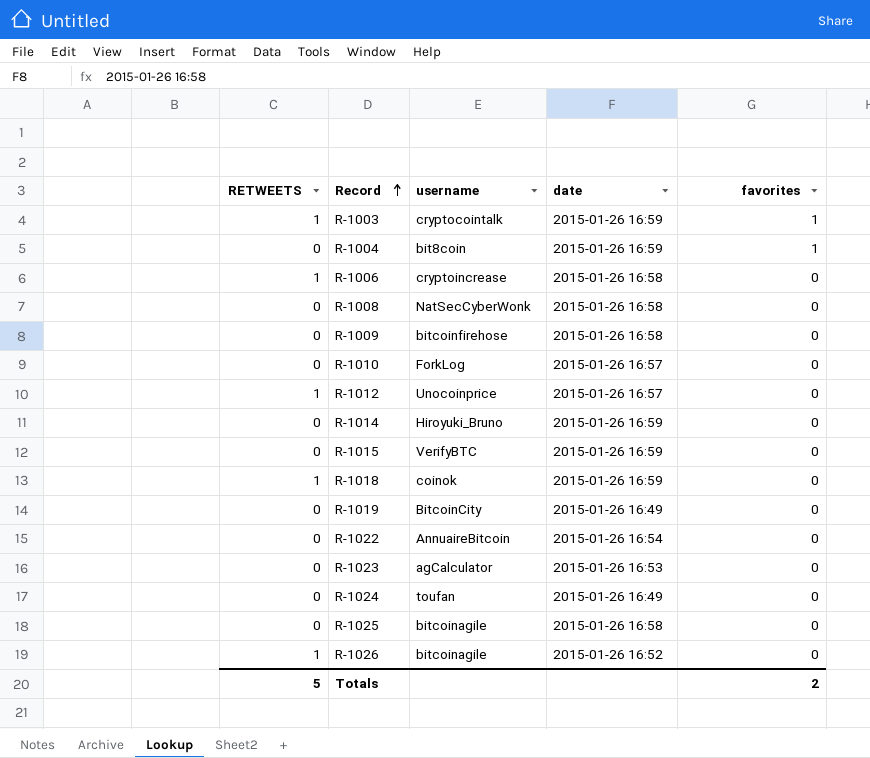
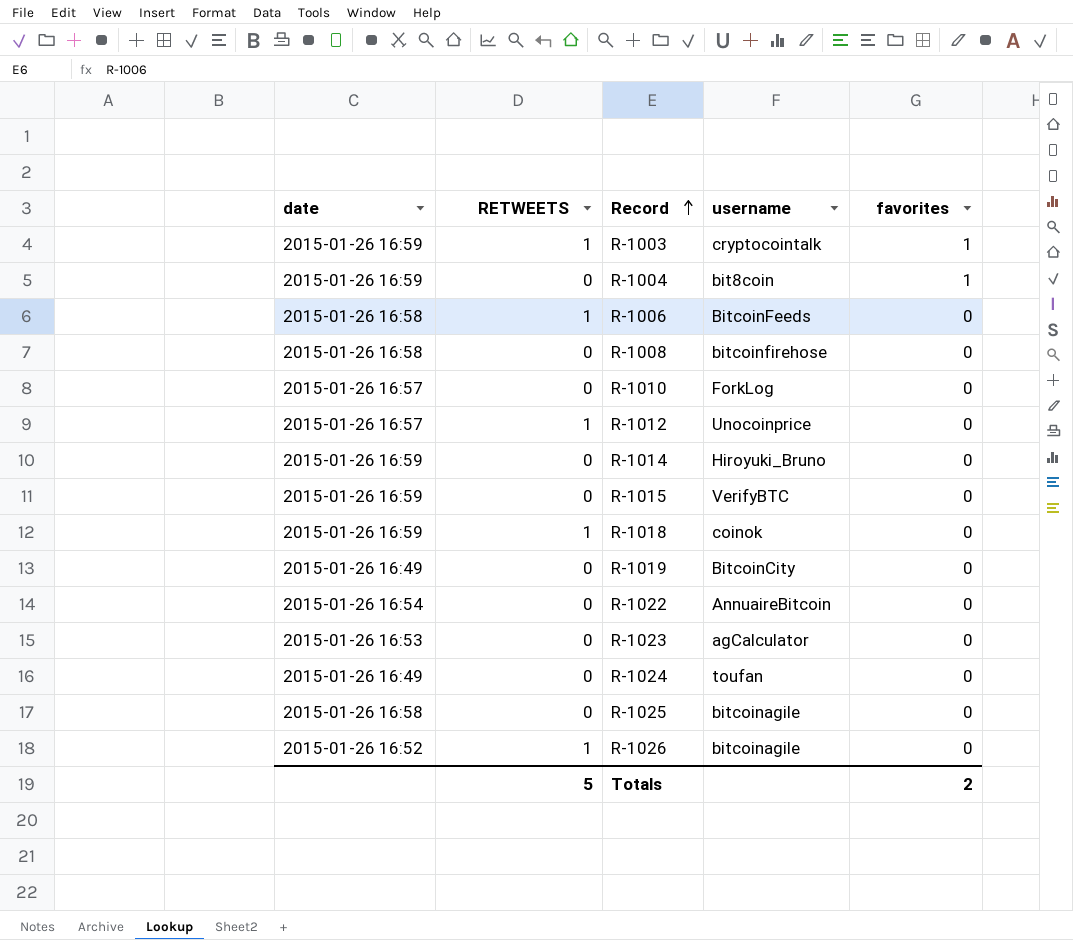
column date | position: 4 -> 1
row R-1009: 0 | bitcoinfirehose | 2015-01-26 16:58 | 0 -> none
R-1006 | username: cryptoincrease -> BitcoinFeeds
R-1008 | username: NatSecCyberWonk -> bitcoinfirehose

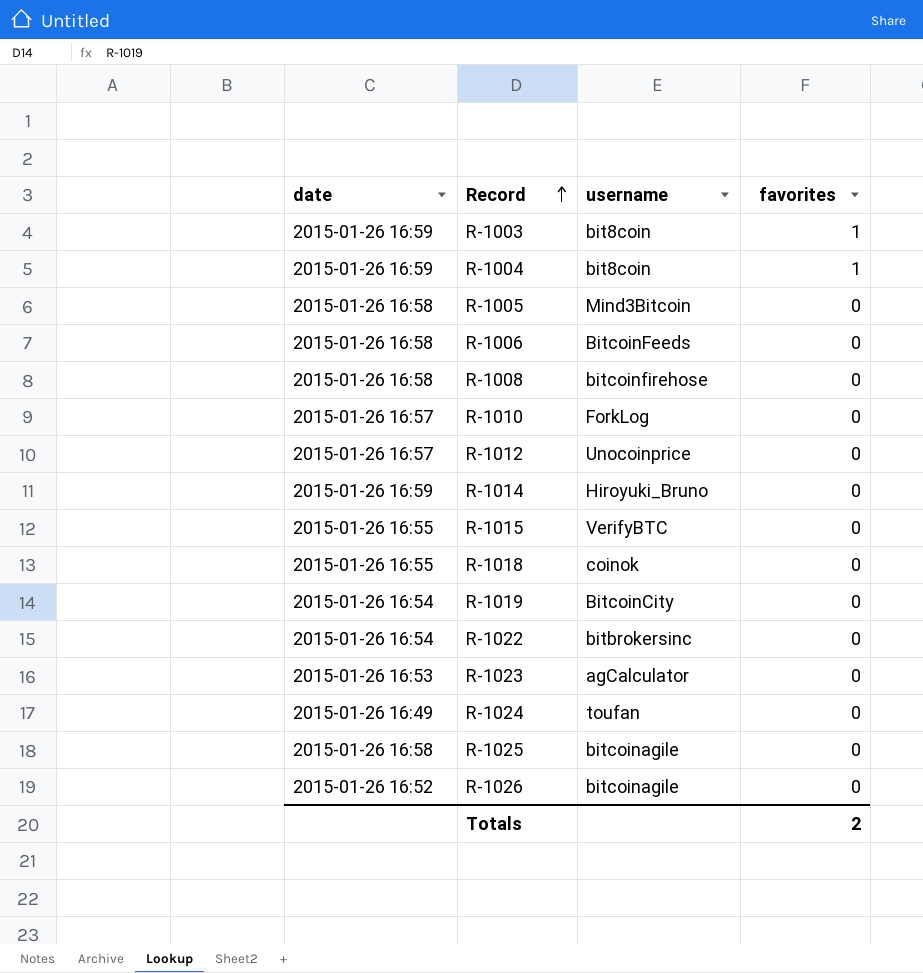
column RETWEETS | position: 2 -> none
R-1003 | username: cryptocointalk -> bit8coin
row R-1005: none -> 2015-01-26 16:58 | Mind3Bitcoin | 0
R-1015 | date: 2015-01-26 16:59 -> 2015-01-26 16:55
R-1018 | date: 2015-01-26 16:59 -> 2015-01-26 16:55
R-1019 | date: 2015-01-26 16:49 -> 2015-01-26 16:54
R-1022 | username: AnnuaireBitcoin -> bitbrokersinc

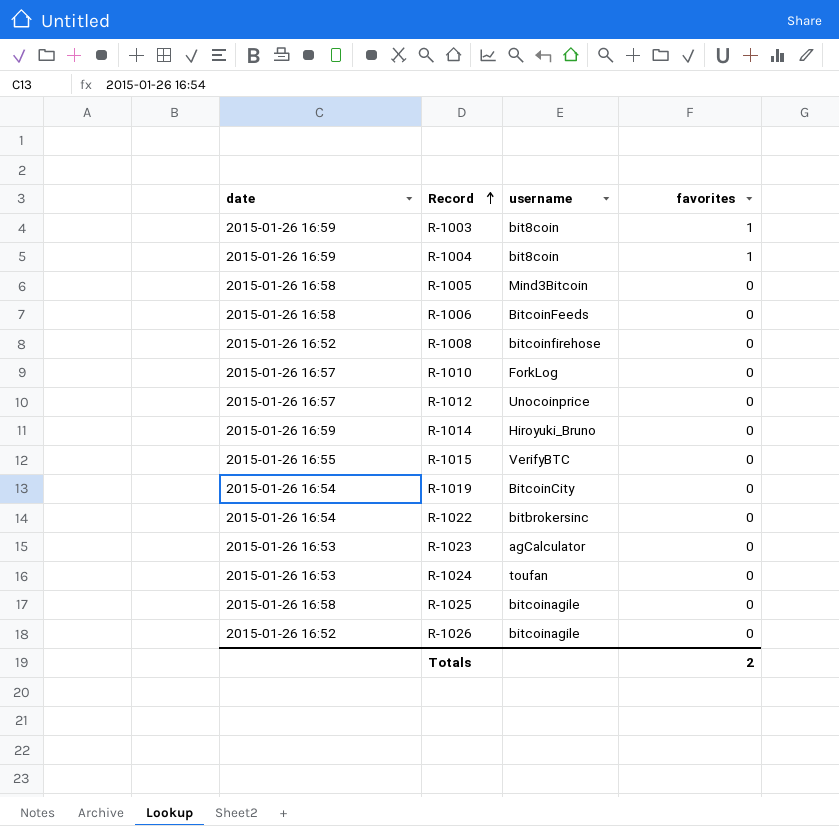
row R-1018: 2015-01-26 16:55 | coinok | 0 -> none
R-1008 | date: 2015-01-26 16:58 -> 2015-01-26 16:52
R-1024 | date: 2015-01-26 16:49 -> 2015-01-26 16:53

